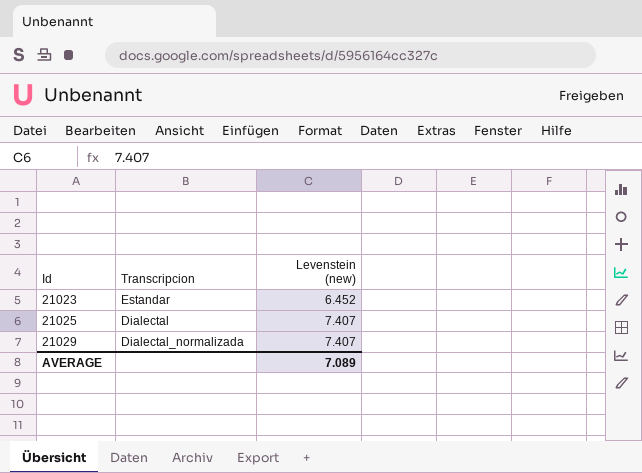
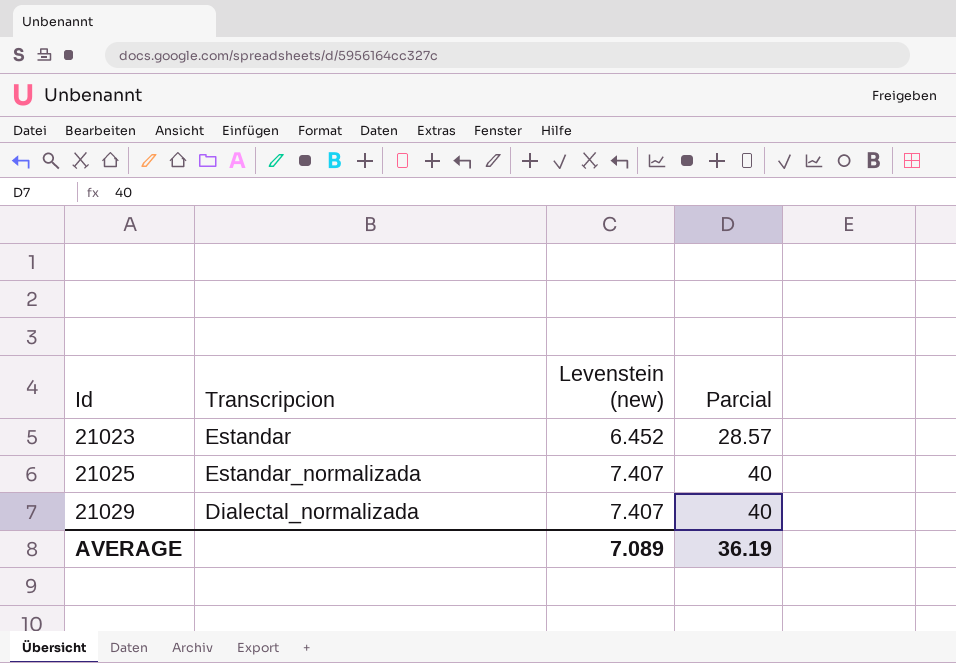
column Parcial | position: none -> 4
21025 | Transcripcion: Dialectal -> Estandar_normalizada

